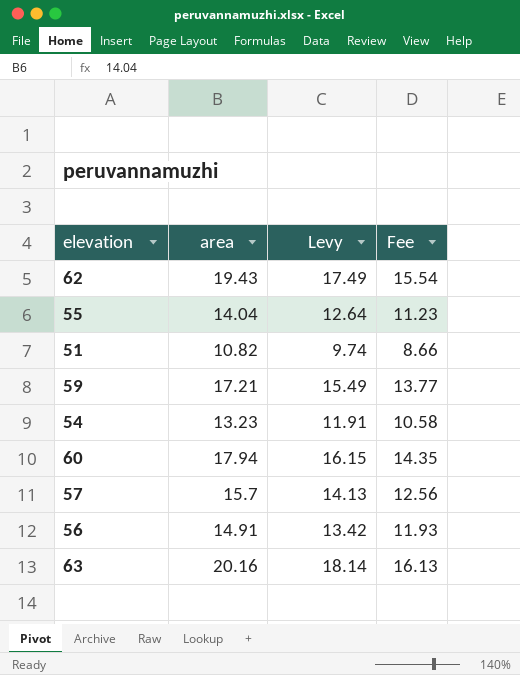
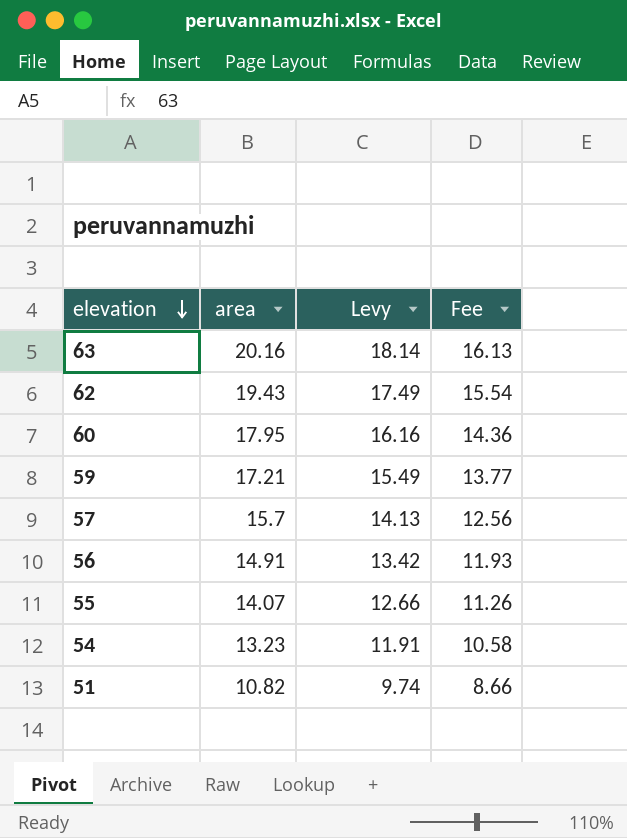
row order: none -> elevation descending
60 | area: 17.94 -> 17.95
60 | Levy: 16.15 -> 16.16
60 | Fee: 14.35 -> 14.36
55 | area: 14.04 -> 14.07
55 | Levy: 12.64 -> 12.66
55 | Fee: 11.23 -> 11.26

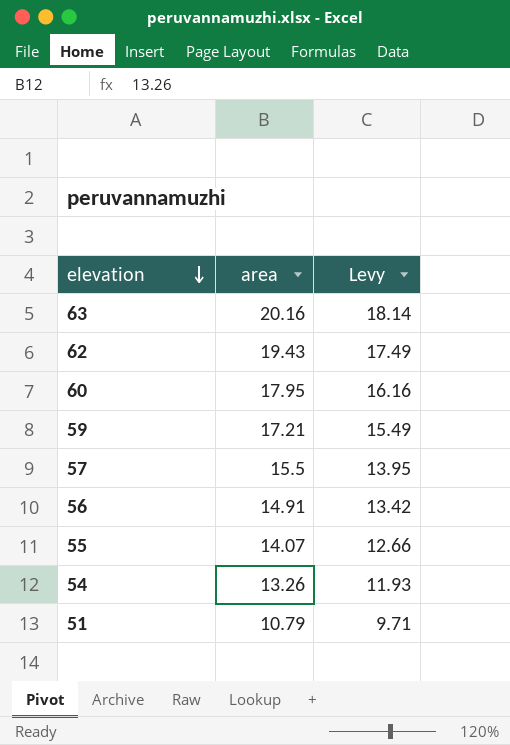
column Fee | formula: [area] * 0.8 -> none
57 | area: 15.7 -> 15.5
57 | Levy: 14.13 -> 13.95
54 | area: 13.23 -> 13.26
54 | Levy: 11.91 -> 11.93
51 | area: 10.82 -> 10.79
51 | Levy: 9.74 -> 9.71

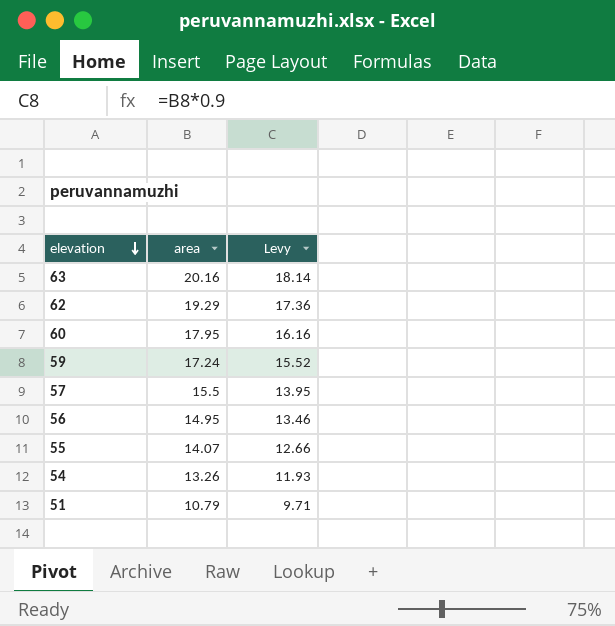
62 | area: 19.43 -> 19.29
62 | Levy: 17.49 -> 17.36
59 | area: 17.21 -> 17.24
59 | Levy: 15.49 -> 15.52
56 | area: 14.91 -> 14.95
56 | Levy: 13.42 -> 13.46

